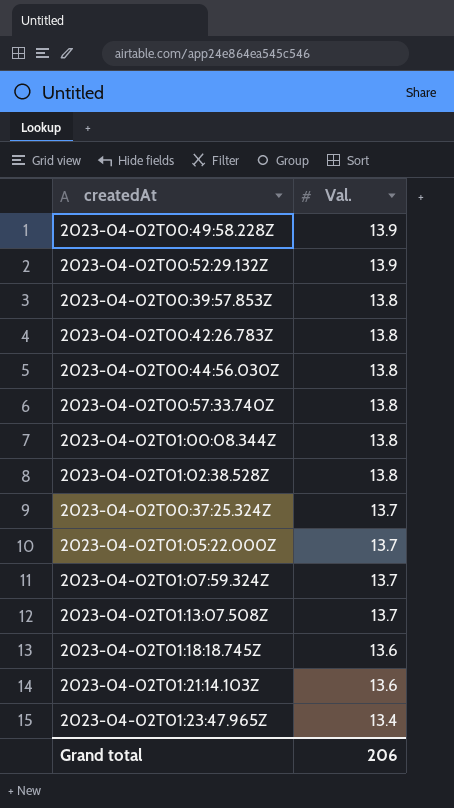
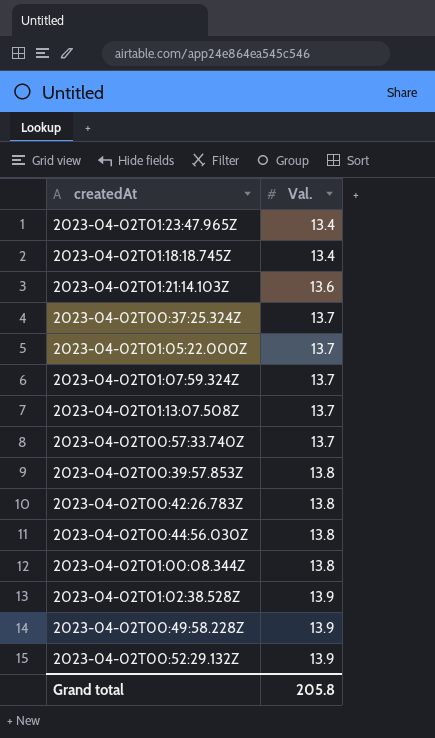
row order: Val. descending -> Val. ascending
2023-04-02T01:18:18.745Z | Val.: 13.6 -> 13.4
2023-04-02T00:57:33.740Z | Val.: 13.8 -> 13.7
2023-04-02T01:02:38.528Z | Val.: 13.8 -> 13.9
Grand total | Val.: 206 -> 205.8

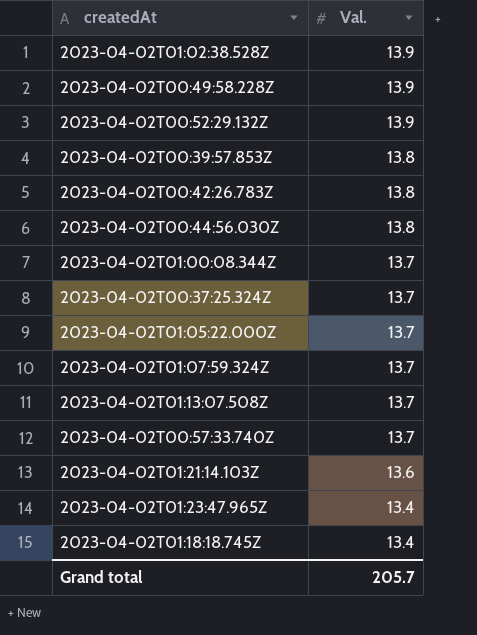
row order: Val. ascending -> Val. descending
2023-04-02T01:00:08.344Z | Val.: 13.8 -> 13.7
Grand total | Val.: 205.8 -> 205.7

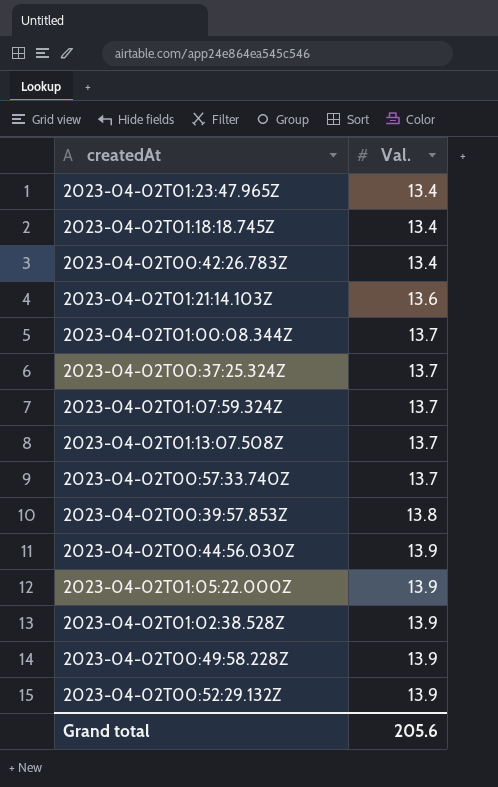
row order: Val. descending -> Val. ascending
2023-04-02T00:42:26.783Z | Val.: 13.8 -> 13.4
2023-04-02T00:44:56.030Z | Val.: 13.8 -> 13.9
2023-04-02T01:05:22.000Z | Val.: 13.7 -> 13.9
Grand total | Val.: 205.7 -> 205.6

